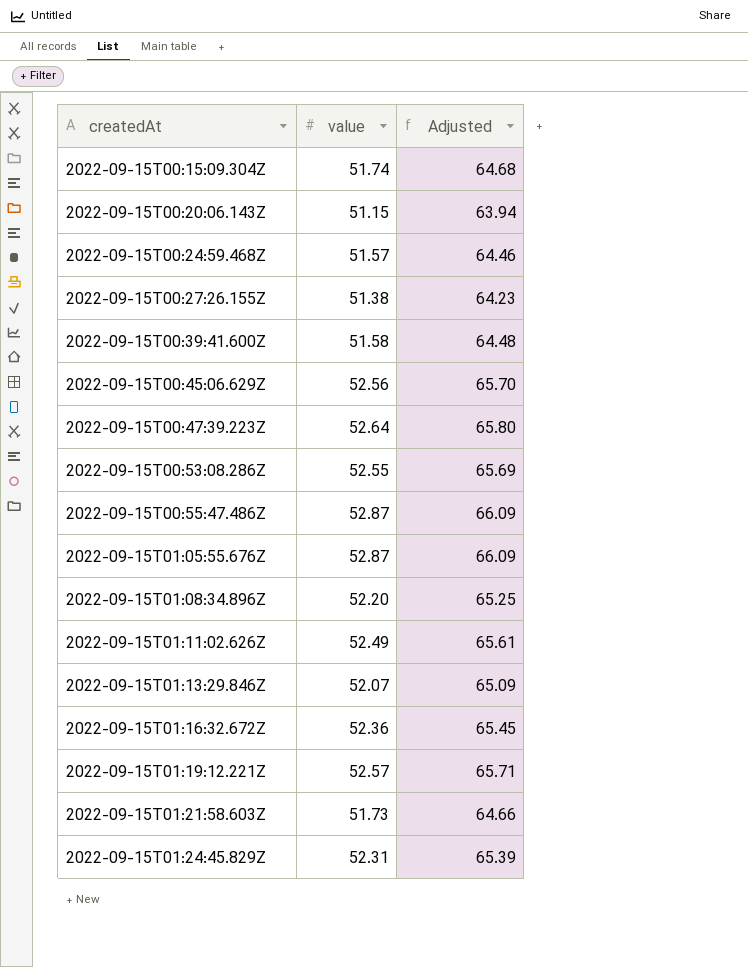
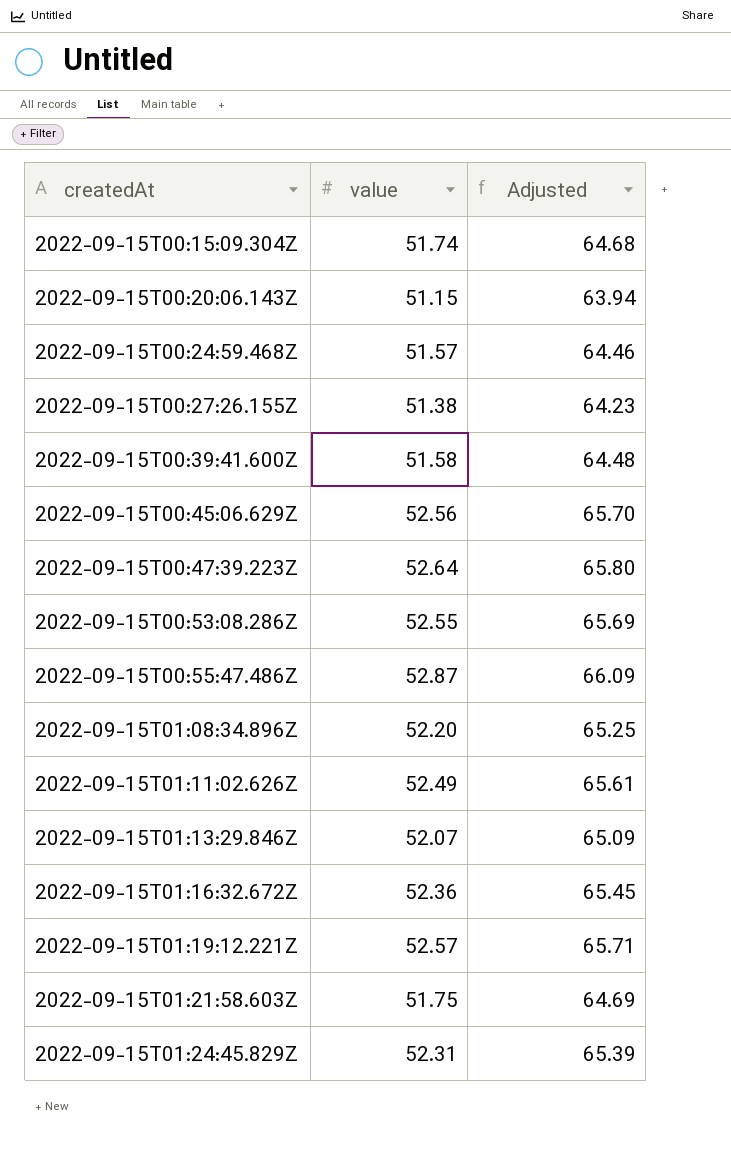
row 2022-09-15T01:05:55.676Z: 52.87 | 66.09 -> none
2022-09-15T01:21:58.603Z | value: 51.73 -> 51.75
2022-09-15T01:21:58.603Z | Adjusted: 64.66 -> 64.69

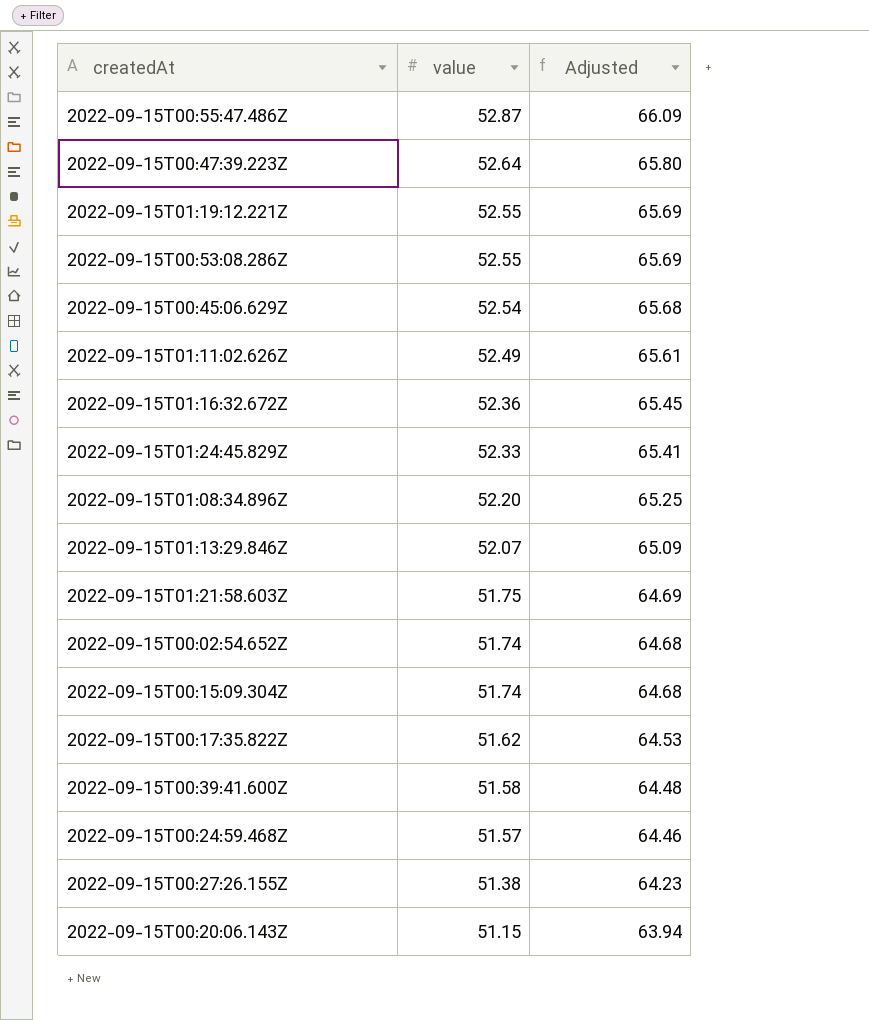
row order: createdAt ascending -> value descending
2022-09-15T01:19:12.221Z | value: 52.57 -> 52.55
2022-09-15T01:19:12.221Z | Adjusted: 65.71 -> 65.69
2022-09-15T00:45:06.629Z | value: 52.56 -> 52.54
2022-09-15T00:45:06.629Z | Adjusted: 65.70 -> 65.68
2022-09-15T01:24:45.829Z | value: 52.31 -> 52.33
2022-09-15T01:24:45.829Z | Adjusted: 65.39 -> 65.41
row 2022-09-15T00:02:54.652Z: none -> 51.74 | 64.68
row 2022-09-15T00:17:35.822Z: none -> 51.62 | 64.53

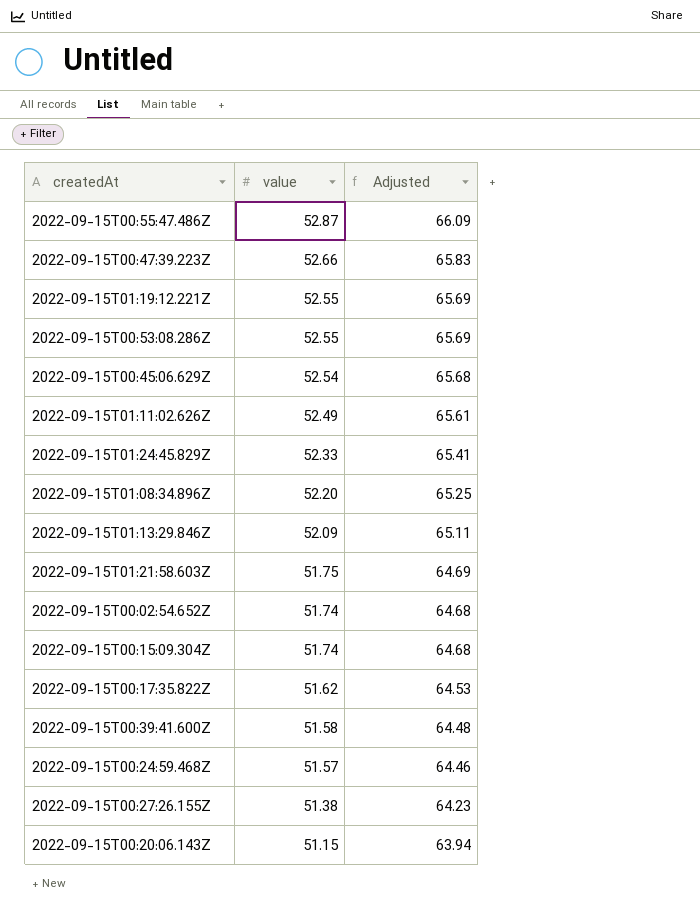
row 2022-09-15T01:16:32.672Z: 52.36 | 65.45 -> none
2022-09-15T00:47:39.223Z | value: 52.64 -> 52.66
2022-09-15T00:47:39.223Z | Adjusted: 65.80 -> 65.83
2022-09-15T01:13:29.846Z | value: 52.07 -> 52.09
2022-09-15T01:13:29.846Z | Adjusted: 65.09 -> 65.11

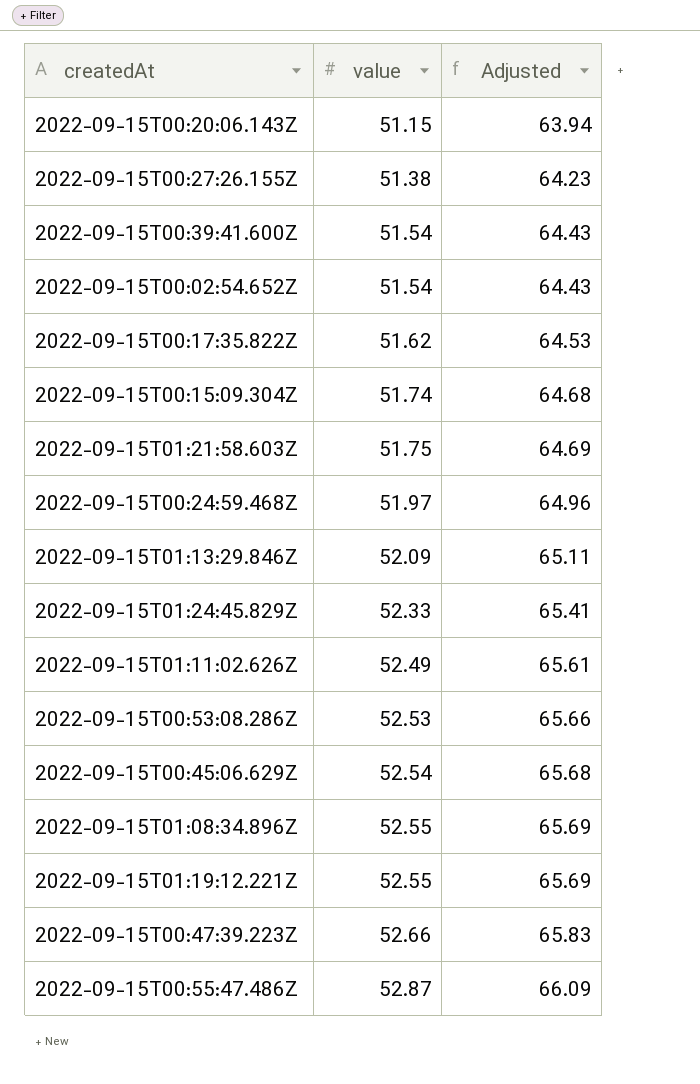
row order: value descending -> value ascending
2022-09-15T00:39:41.600Z | value: 51.58 -> 51.54
2022-09-15T00:39:41.600Z | Adjusted: 64.48 -> 64.43
2022-09-15T00:02:54.652Z | value: 51.74 -> 51.54
2022-09-15T00:02:54.652Z | Adjusted: 64.68 -> 64.43
2022-09-15T00:24:59.468Z | value: 51.57 -> 51.97
2022-09-15T00:24:59.468Z | Adjusted: 64.46 -> 64.96
2022-09-15T00:53:08.286Z | value: 52.55 -> 52.53
2022-09-15T00:53:08.286Z | Adjusted: 65.69 -> 65.66
2022-09-15T01:08:34.896Z | value: 52.20 -> 52.55
2022-09-15T01:08:34.896Z | Adjusted: 65.25 -> 65.69

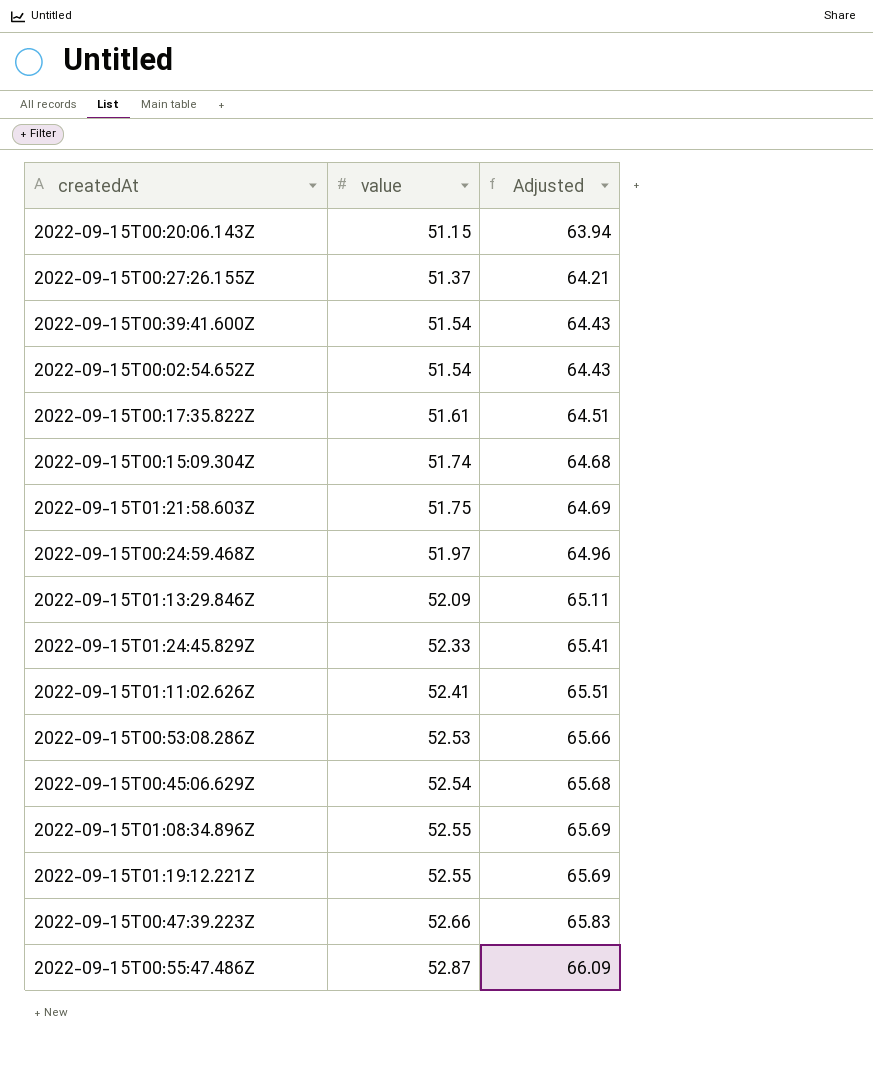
2022-09-15T00:27:26.155Z | value: 51.38 -> 51.37
2022-09-15T00:27:26.155Z | Adjusted: 64.23 -> 64.21
2022-09-15T00:17:35.822Z | value: 51.62 -> 51.61
2022-09-15T00:17:35.822Z | Adjusted: 64.53 -> 64.51
2022-09-15T01:11:02.626Z | value: 52.49 -> 52.41
2022-09-15T01:11:02.626Z | Adjusted: 65.61 -> 65.51

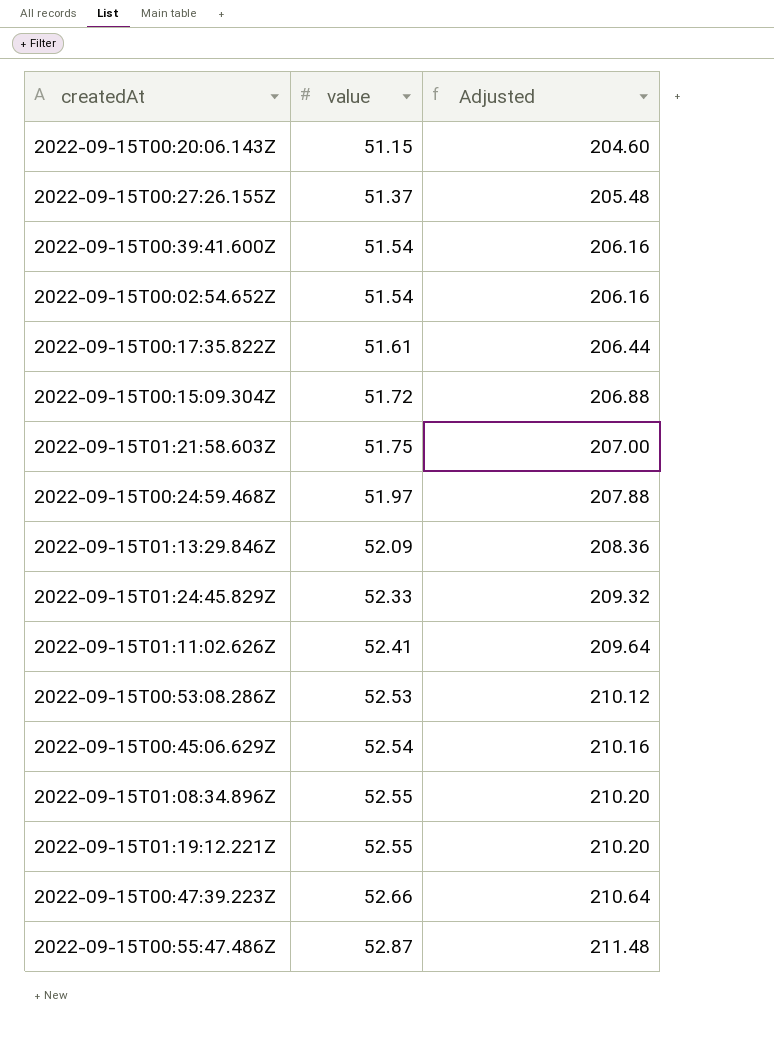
column Adjusted | formula: [value] * 1.25 -> [value] * 4
2022-09-15T00:15:09.304Z | value: 51.74 -> 51.72

